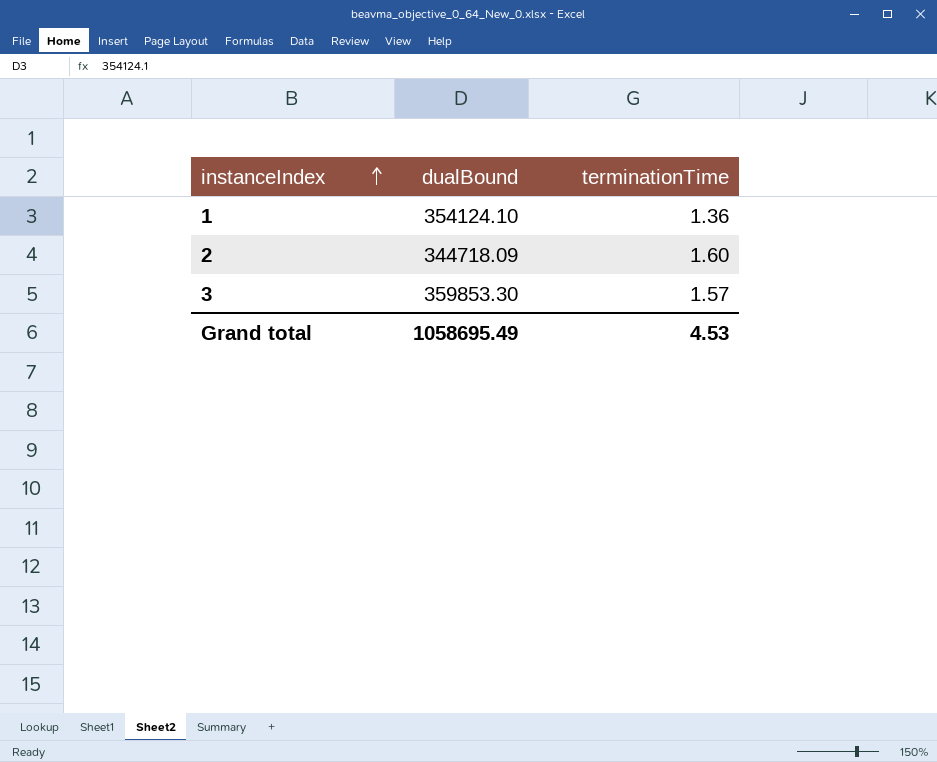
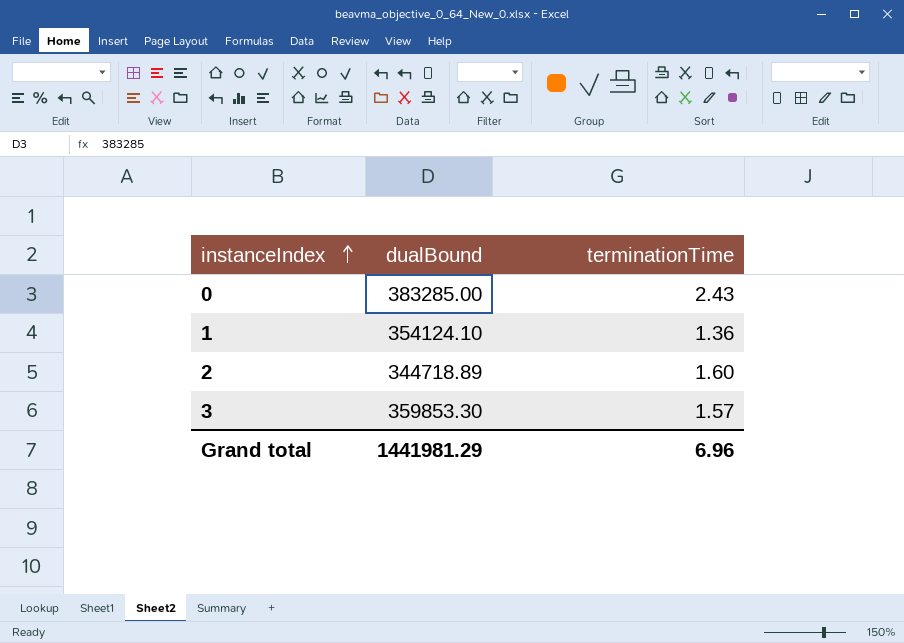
row 0: none -> 383285.00 | 2.43
2 | dualBound: 344718.09 -> 344718.89
Grand total | dualBound: 1058695.49 -> 1441981.29
Grand total | terminationTime: 4.53 -> 6.96

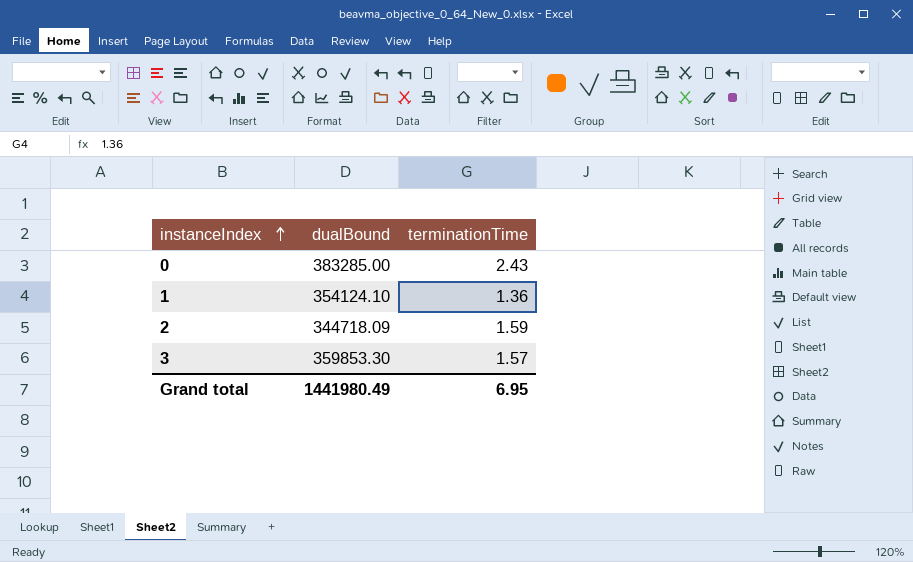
2 | dualBound: 344718.89 -> 344718.09
2 | terminationTime: 1.60 -> 1.59
Grand total | dualBound: 1441981.29 -> 1441980.49
Grand total | terminationTime: 6.96 -> 6.95

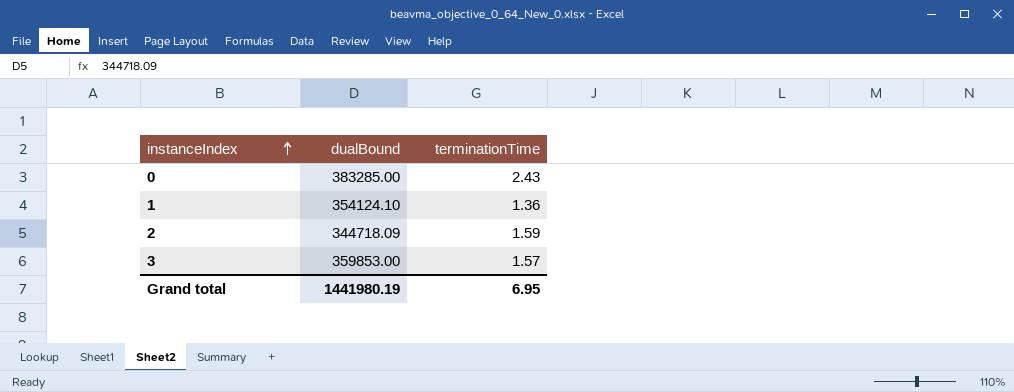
3 | dualBound: 359853.30 -> 359853.00
Grand total | dualBound: 1441980.49 -> 1441980.19

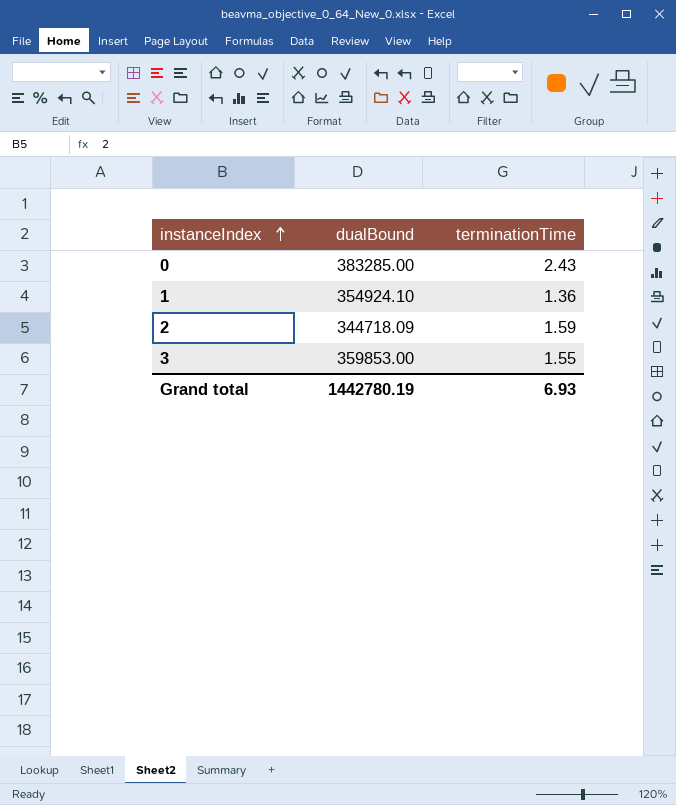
1 | dualBound: 354124.10 -> 354924.10
3 | terminationTime: 1.57 -> 1.55
Grand total | dualBound: 1441980.19 -> 1442780.19
Grand total | terminationTime: 6.95 -> 6.93

